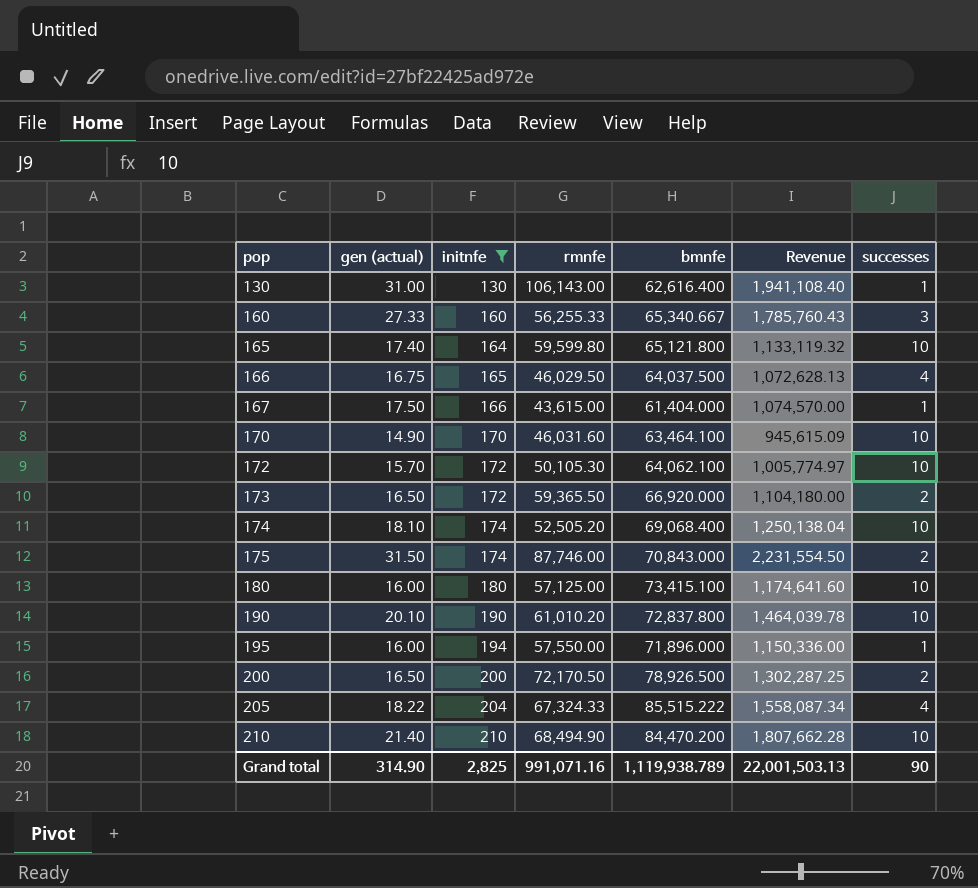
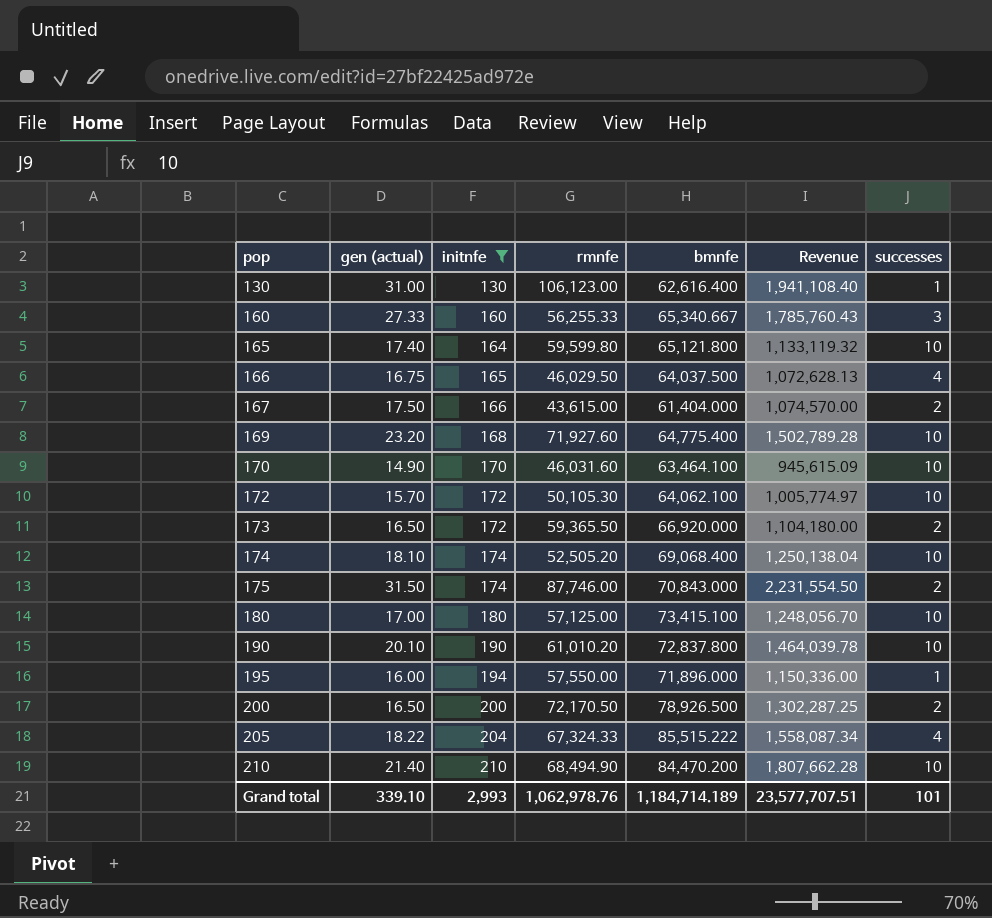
130 | rmnfe: 106,143.00 -> 106,123.00
167 | successes: 1 -> 2
row 169: none -> 23.20 | 168 | 71,927.60 | 64,775.400 | 1,502,789.28 | 10
180 | gen (actual): 16.00 -> 17.00
180 | Revenue: 1,174,641.60 -> 1,248,056.70
Grand total | gen (actual): 314.90 -> 339.10
Grand total | initnfe: 2,825 -> 2,993
Grand total | rmnfe: 991,071.16 -> 1,062,978.76
Grand total | bmnfe: 1,119,938.789 -> 1,184,714.189
Grand total | Revenue: 22,001,503.13 -> 23,577,707.51
Grand total | successes: 90 -> 101

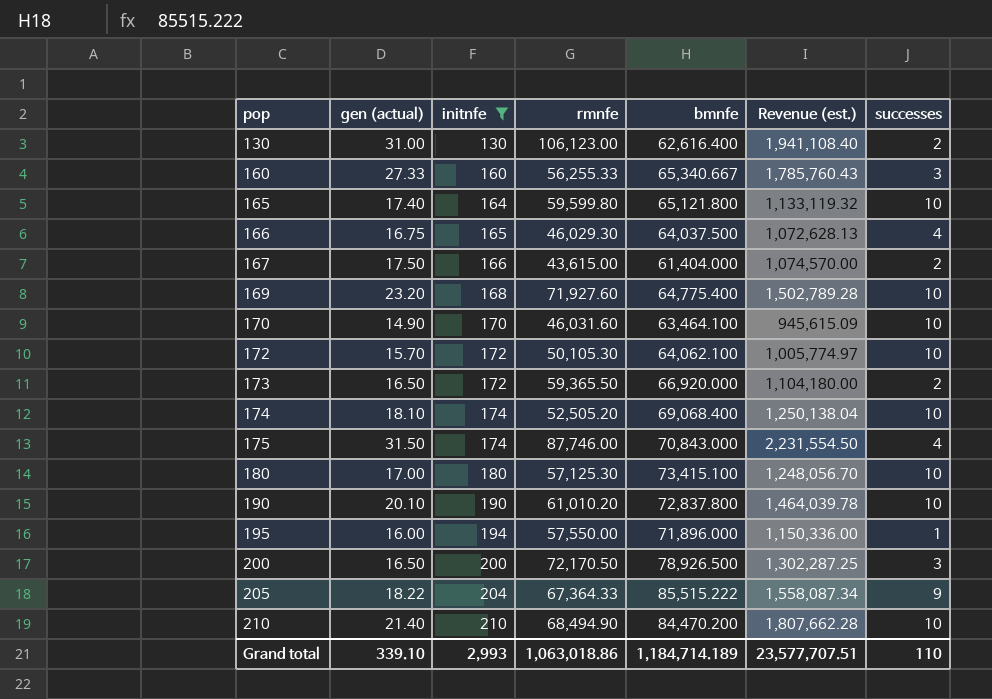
column name: Revenue -> Revenue (est.)
130 | successes: 1 -> 2
166 | rmnfe: 46,029.50 -> 46,029.30
175 | successes: 2 -> 4
180 | rmnfe: 57,125.00 -> 57,125.30
200 | successes: 2 -> 3
205 | rmnfe: 67,324.33 -> 67,364.33
205 | successes: 4 -> 9
Grand total | rmnfe: 1,062,978.76 -> 1,063,018.86
Grand total | successes: 101 -> 110

